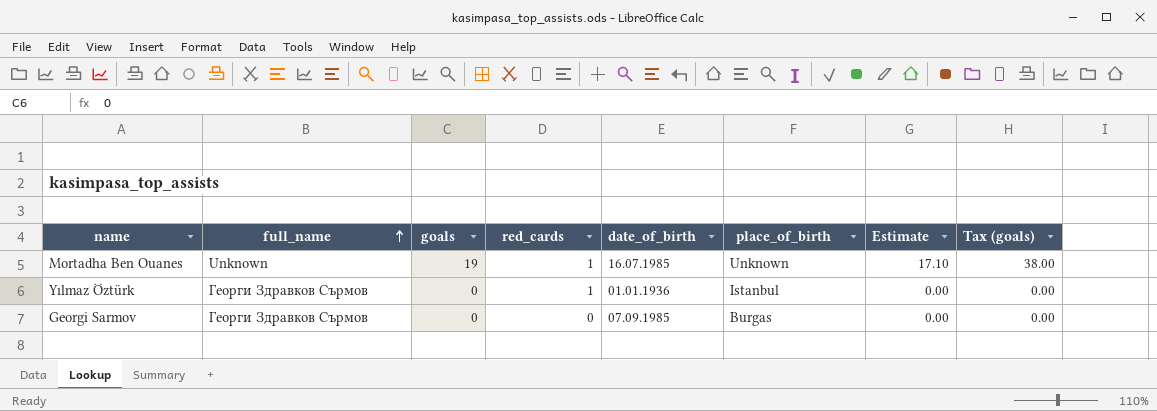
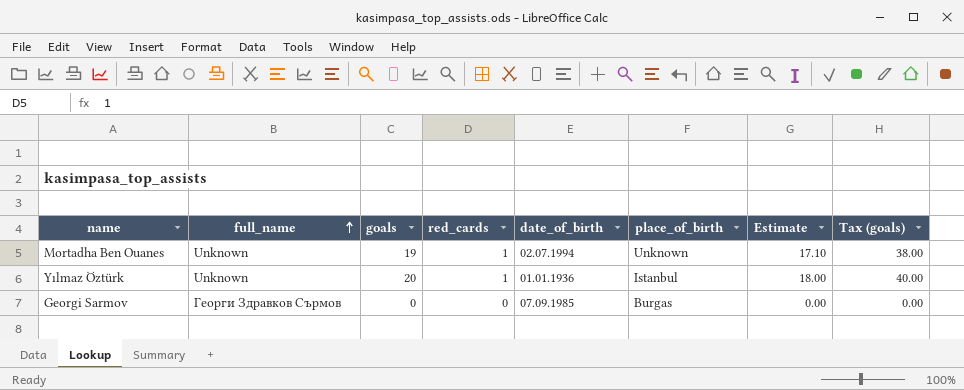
Mortadha Ben Ouanes | date_of_birth: 16.07.1985 -> 02.07.1994
Yılmaz Öztürk | full_name: Георги Здравков Сърмов -> Unknown
Yılmaz Öztürk | goals: 0 -> 20
Yılmaz Öztürk | Estimate: 0.00 -> 18.00
Yılmaz Öztürk | Tax (goals): 0.00 -> 40.00

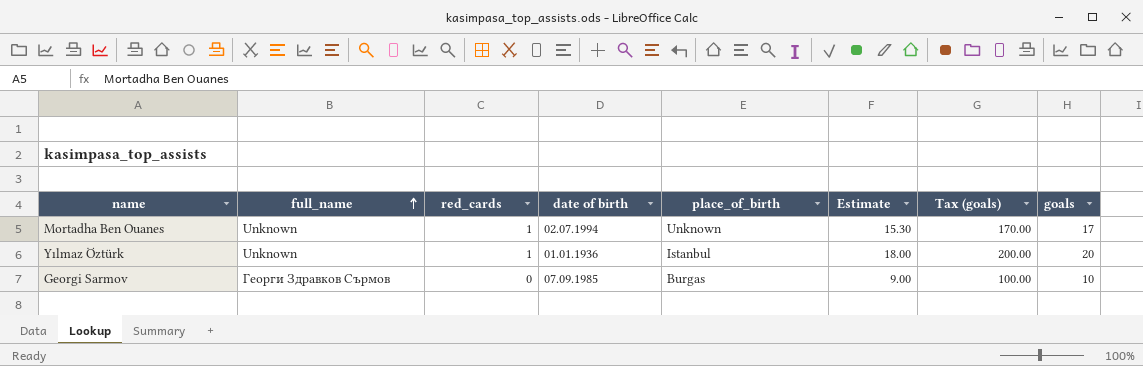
column name: date_of_birth -> date of birth
column Tax (goals) | formula: [goals] * 2 -> [goals] * 10
column goals | position: 3 -> 8
Mortadha Ben Ouanes | Estimate: 17.10 -> 15.30
Mortadha Ben Ouanes | goals: 19 -> 17
Georgi Sarmov | Estimate: 0.00 -> 9.00
Georgi Sarmov | goals: 0 -> 10

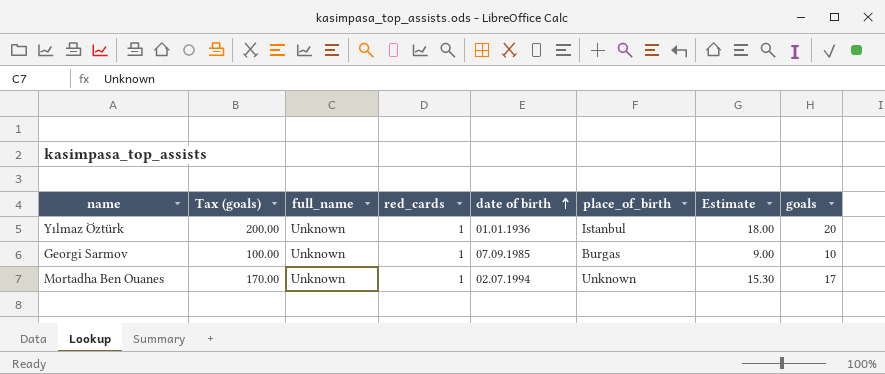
row order: full_name ascending -> date of birth ascending
column Tax (goals) | position: 7 -> 2
Georgi Sarmov | full_name: Георги Здравков Сърмов -> Unknown
Georgi Sarmov | red_cards: 0 -> 1

